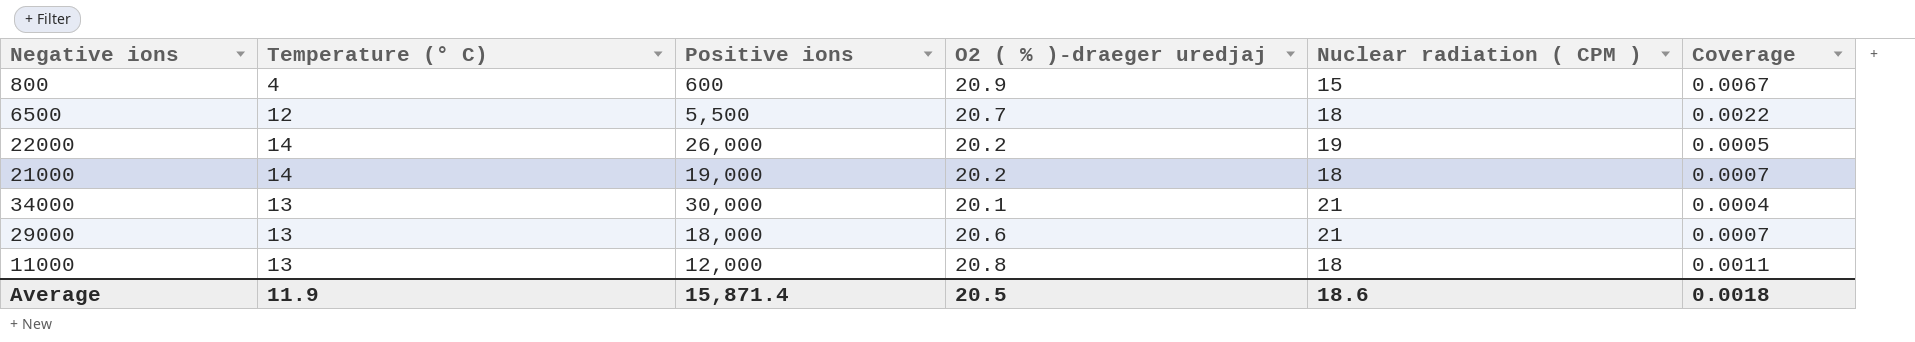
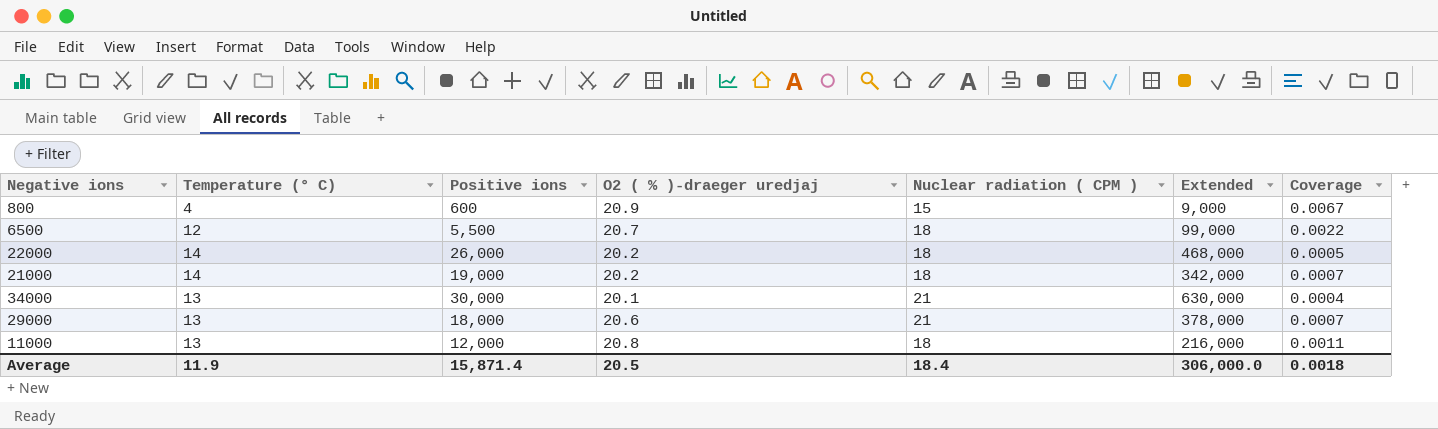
column Extended | formula: none -> [Positive ions] * [Nuclear radiation ( CPM )]
22000 | Nuclear radiation ( CPM ): 19 -> 18
Average | Nuclear radiation ( CPM ): 18.6 -> 18.4

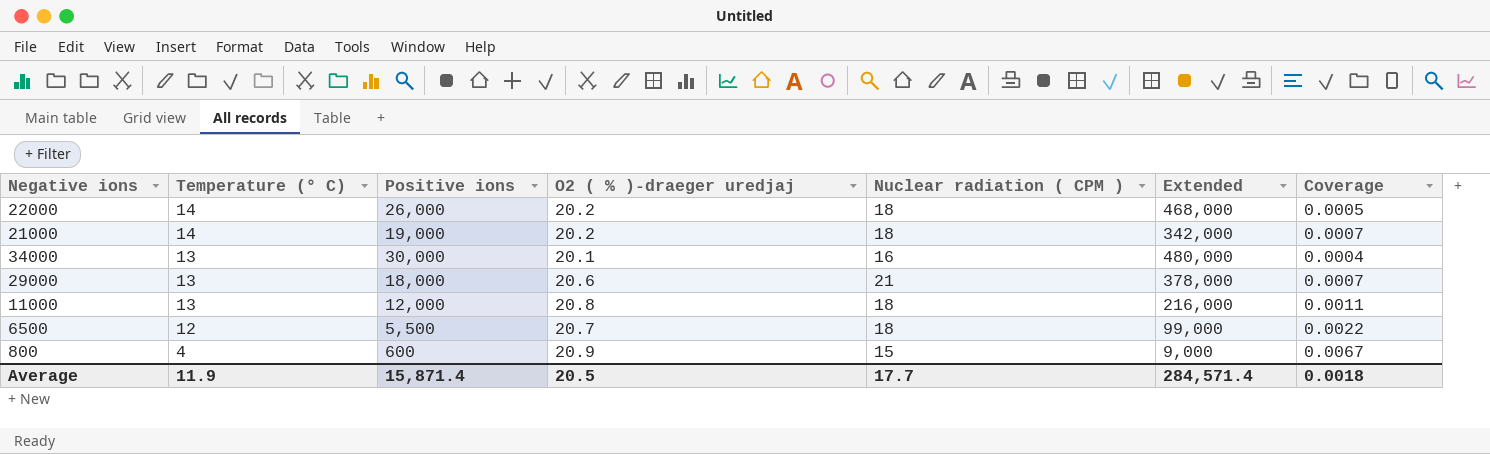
row order: none -> Temperature (° C) descending
34000 | Nuclear radiation ( CPM ): 21 -> 16
34000 | Extended: 630,000 -> 480,000
Average | Nuclear radiation ( CPM ): 18.4 -> 17.7
Average | Extended: 306,000.0 -> 284,571.4

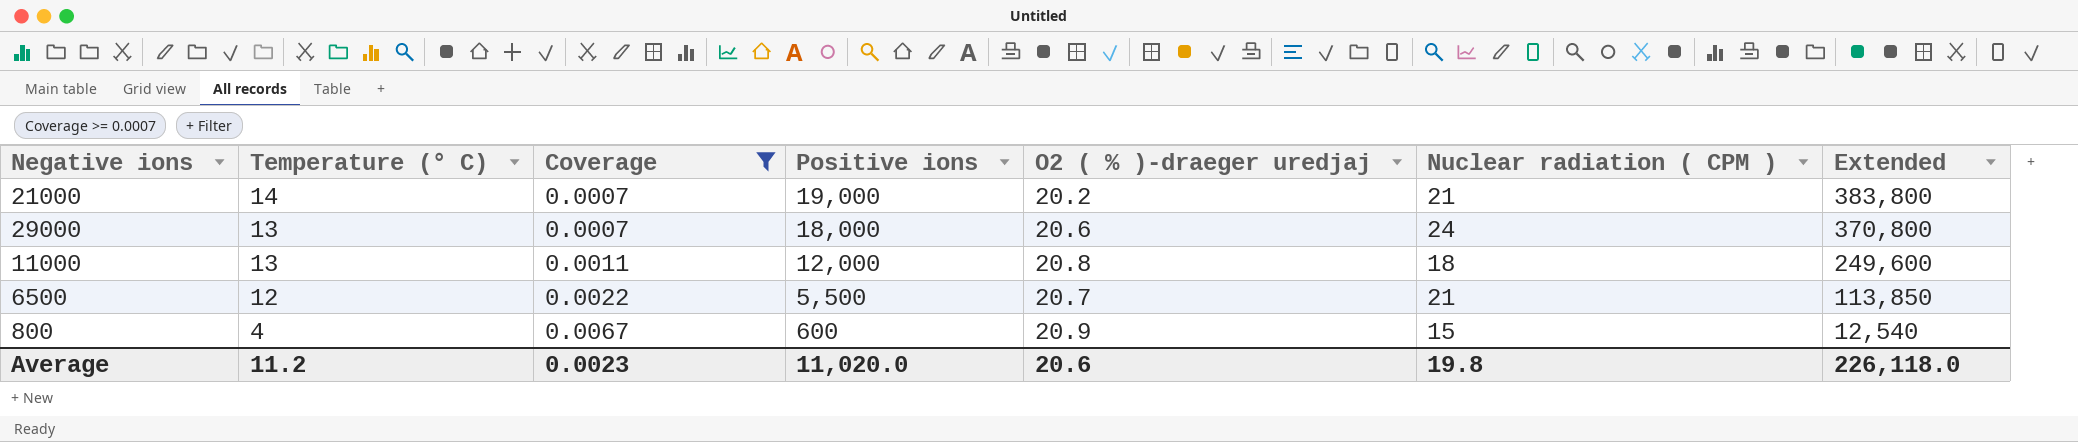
filter: none -> Coverage >= 0.0007
column Coverage | position: 7 -> 3
column Extended | formula: [Positive ions] * [Nuclear radiation ( CPM )] -> [Positive ions] * [O2 ( % )-draeger uredjaj]
21000 | Nuclear radiation ( CPM ): 18 -> 21
29000 | Nuclear radiation ( CPM ): 21 -> 24
6500 | Nuclear radiation ( CPM ): 18 -> 21
Average | Temperature (° C): 11.9 -> 11.2
Average | Coverage: 0.0018 -> 0.0023
Average | Positive ions: 15,871.4 -> 11,020.0
Average | O2 ( % )-draeger uredjaj: 20.5 -> 20.6
Average | Nuclear radiation ( CPM ): 17.7 -> 19.8
Average | Extended: 284,571.4 -> 226,118.0

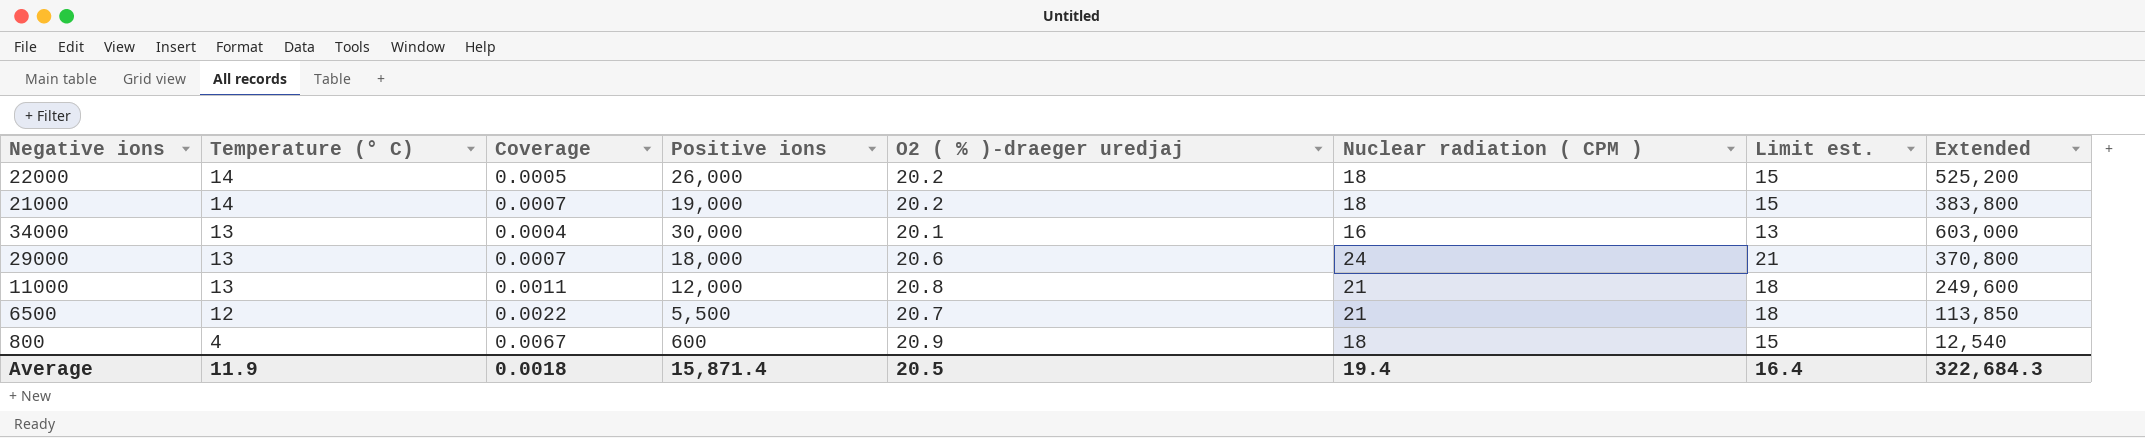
filter: Coverage >= 0.0007 -> none
column Limit est. | formula: none -> [Nuclear radiation ( CPM )] - 3
21000 | Nuclear radiation ( CPM ): 21 -> 18
11000 | Nuclear radiation ( CPM ): 18 -> 21
800 | Nuclear radiation ( CPM ): 15 -> 18
Average | Temperature (° C): 11.2 -> 11.9
Average | Coverage: 0.0023 -> 0.0018
Average | Positive ions: 11,020.0 -> 15,871.4
Average | O2 ( % )-draeger uredjaj: 20.6 -> 20.5
Average | Nuclear radiation ( CPM ): 19.8 -> 19.4
Average | Extended: 226,118.0 -> 322,684.3

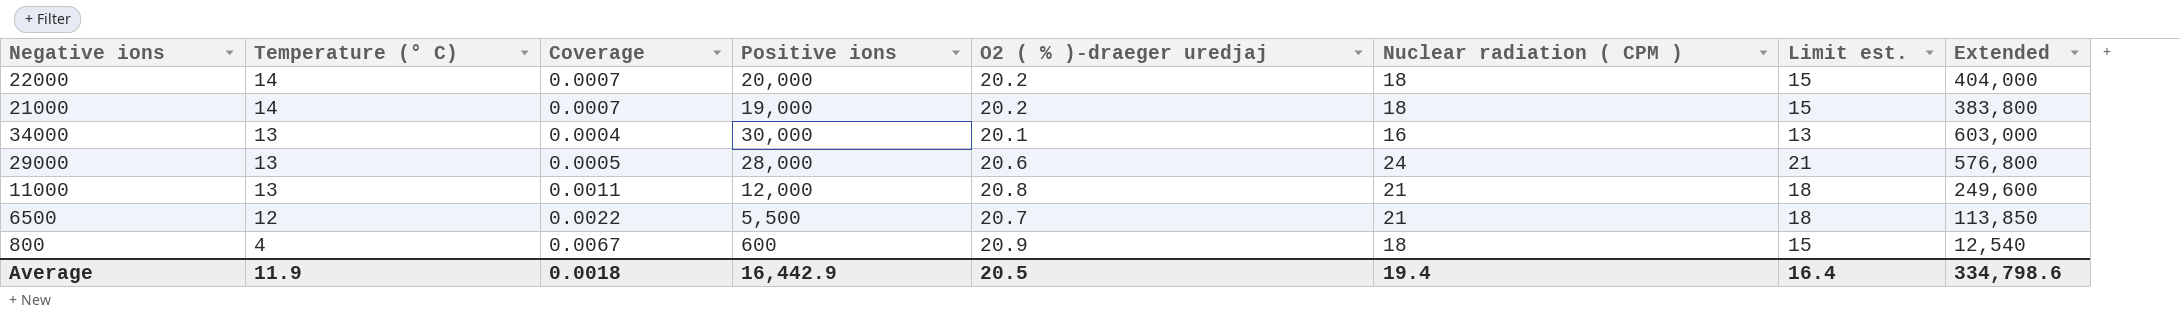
22000 | Coverage: 0.0005 -> 0.0007
22000 | Positive ions: 26,000 -> 20,000
22000 | Extended: 525,200 -> 404,000
29000 | Coverage: 0.0007 -> 0.0005
29000 | Positive ions: 18,000 -> 28,000
29000 | Extended: 370,800 -> 576,800
Average | Positive ions: 15,871.4 -> 16,442.9
Average | Extended: 322,684.3 -> 334,798.6

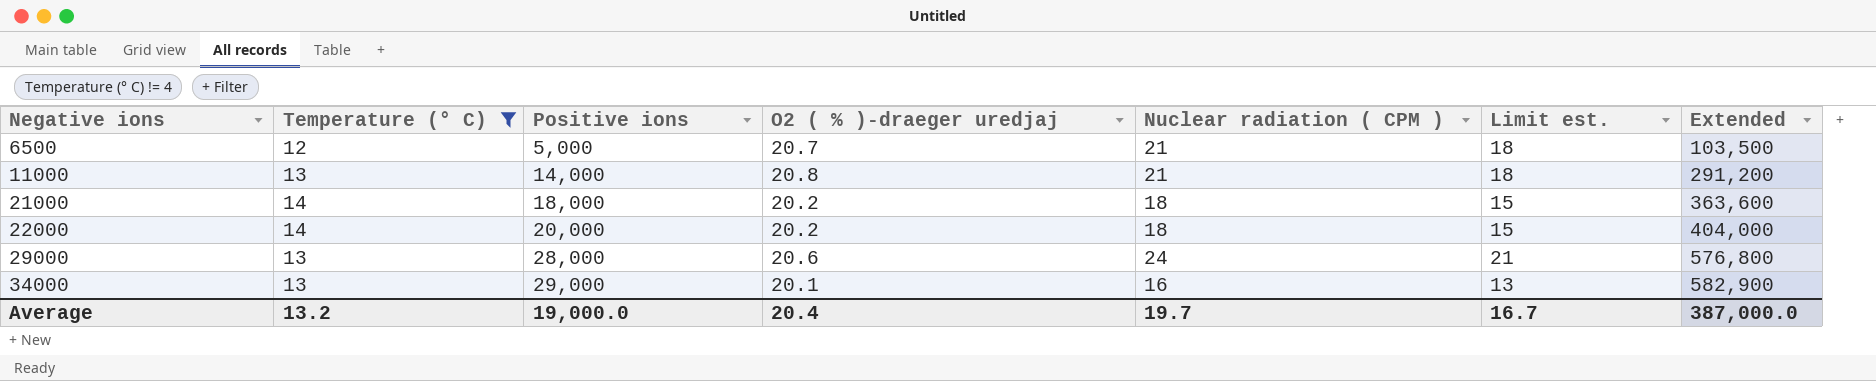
filter: none -> Temperature (° C) != 4
row order: Temperature (° C) descending -> Negative ions ascending
column Coverage | formula: [Temperature (° C)] / [Positive ions] -> none
6500 | Positive ions: 5,500 -> 5,000
6500 | Extended: 113,850 -> 103,500
11000 | Positive ions: 12,000 -> 14,000
11000 | Extended: 249,600 -> 291,200
21000 | Positive ions: 19,000 -> 18,000
21000 | Extended: 383,800 -> 363,600
34000 | Positive ions: 30,000 -> 29,000
34000 | Extended: 603,000 -> 582,900
Average | Temperature (° C): 11.9 -> 13.2
Average | Positive ions: 16,442.9 -> 19,000.0
Average | O2 ( % )-draeger uredjaj: 20.5 -> 20.4
Average | Nuclear radiation ( CPM ): 19.4 -> 19.7
Average | Limit est.: 16.4 -> 16.7
Average | Extended: 334,798.6 -> 387,000.0

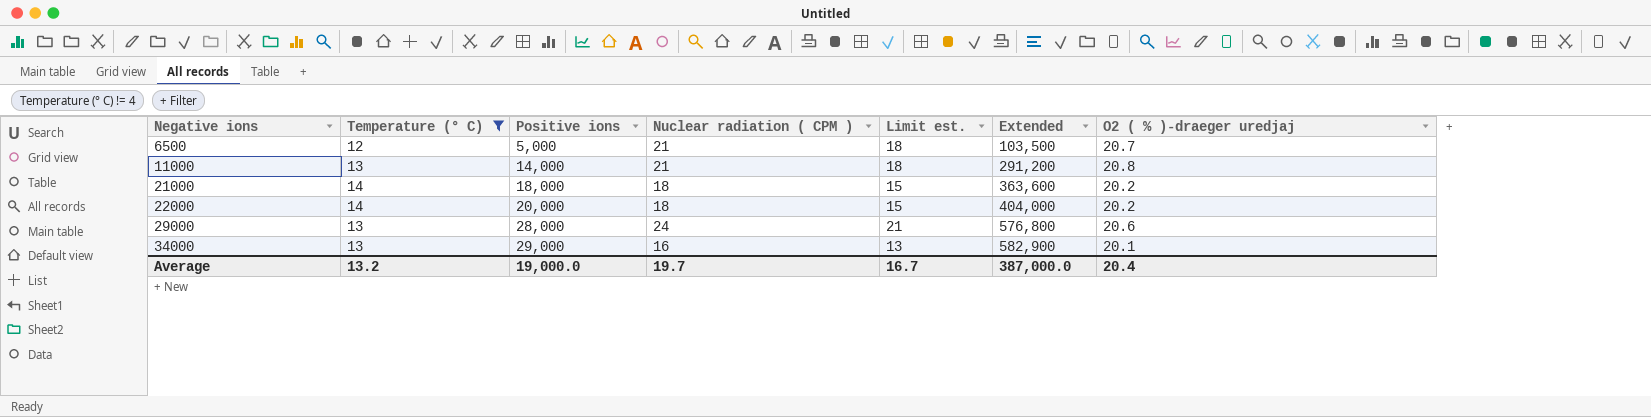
column O2 ( % )-draeger uredjaj | position: 4 -> 7

